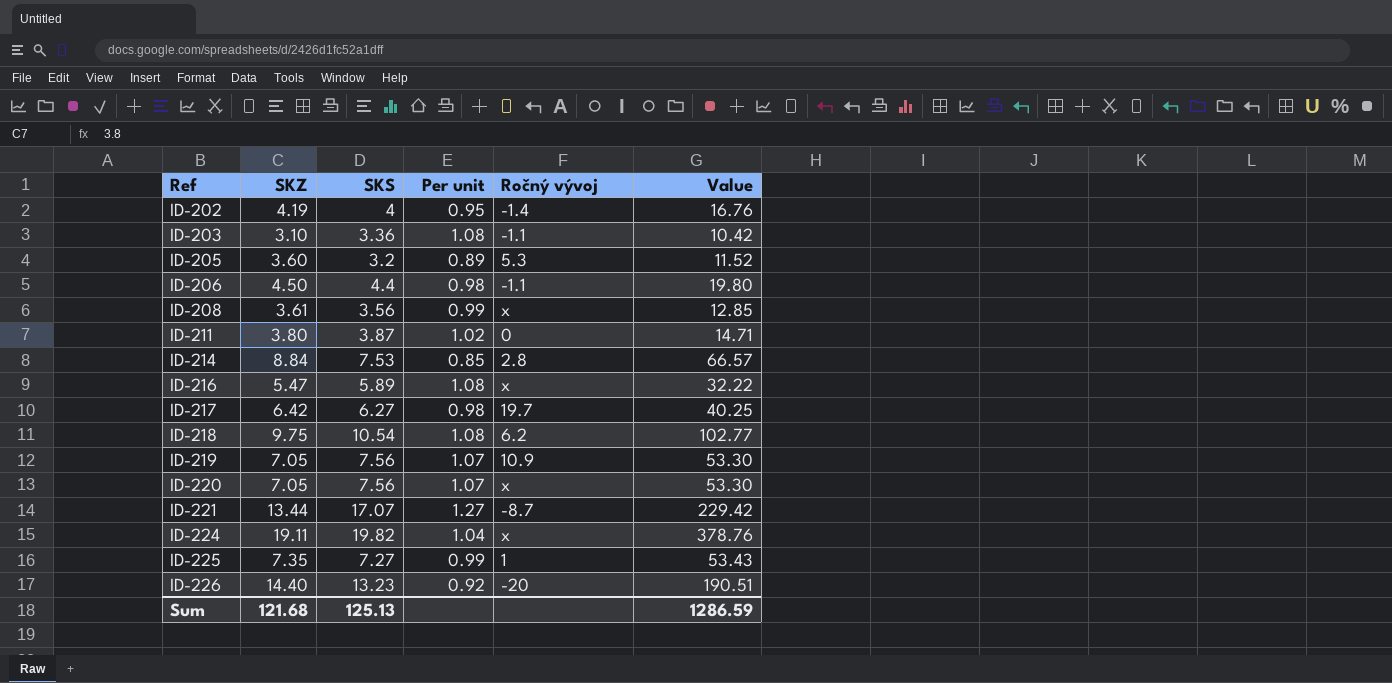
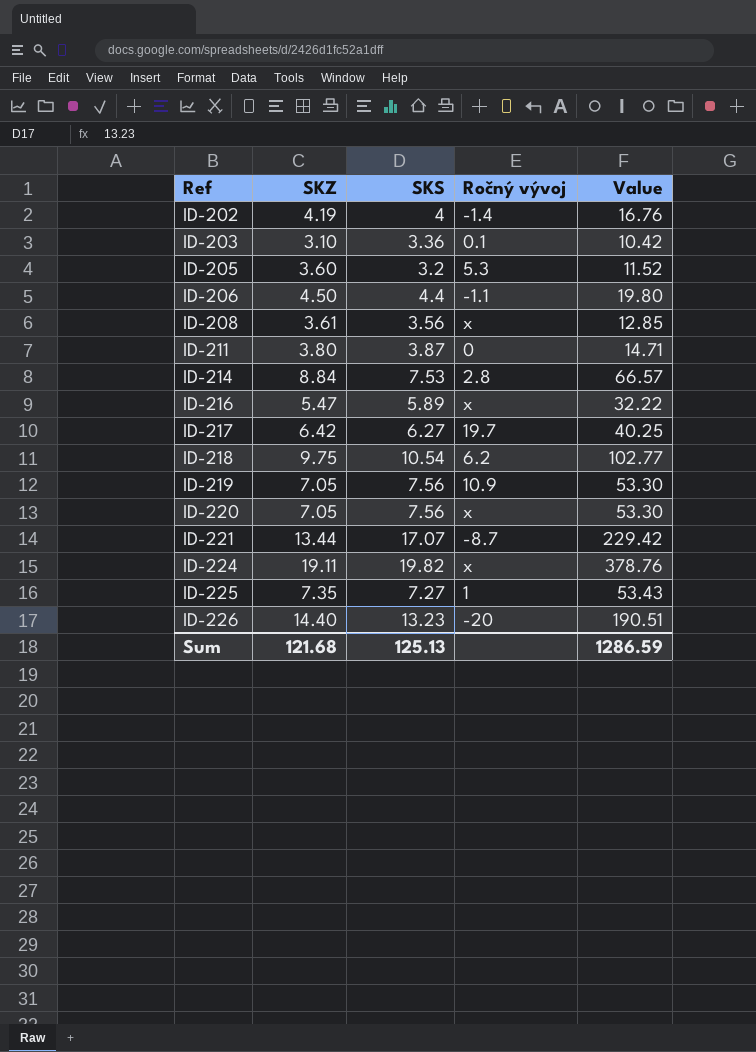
column Per unit | formula: [SKS] / [SKZ] -> none
ID-203 | Ročný vývoj: -1.1 -> 0.1

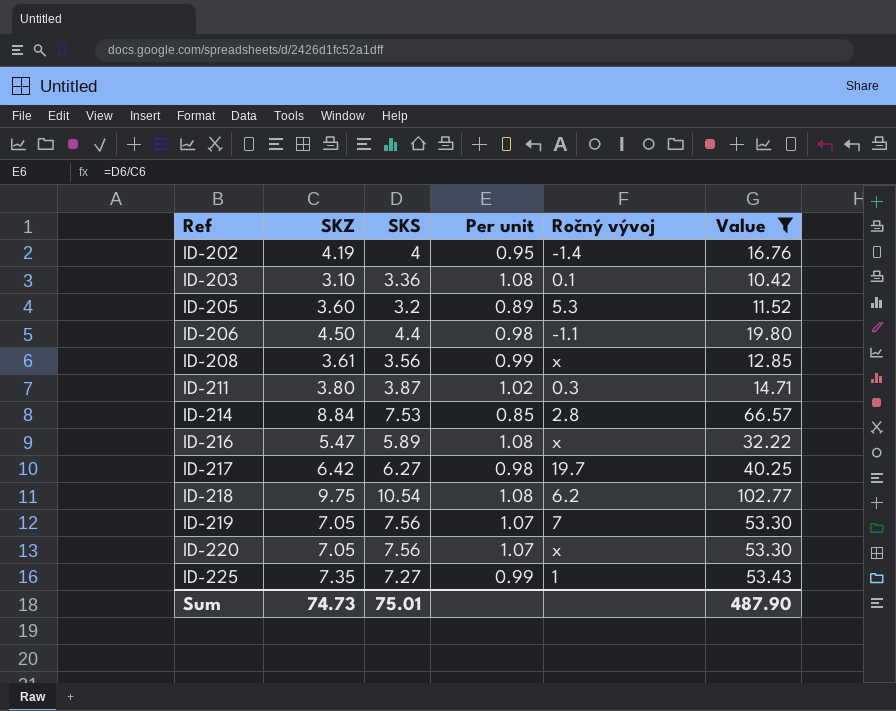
filter: none -> Value <= 102.77
column Per unit | formula: none -> [SKS] / [SKZ]
ID-211 | Ročný vývoj: 0 -> 0.3
ID-219 | Ročný vývoj: 10.9 -> 7
Sum | SKZ: 121.68 -> 74.73
Sum | SKS: 125.13 -> 75.01
Sum | Value: 1286.59 -> 487.90

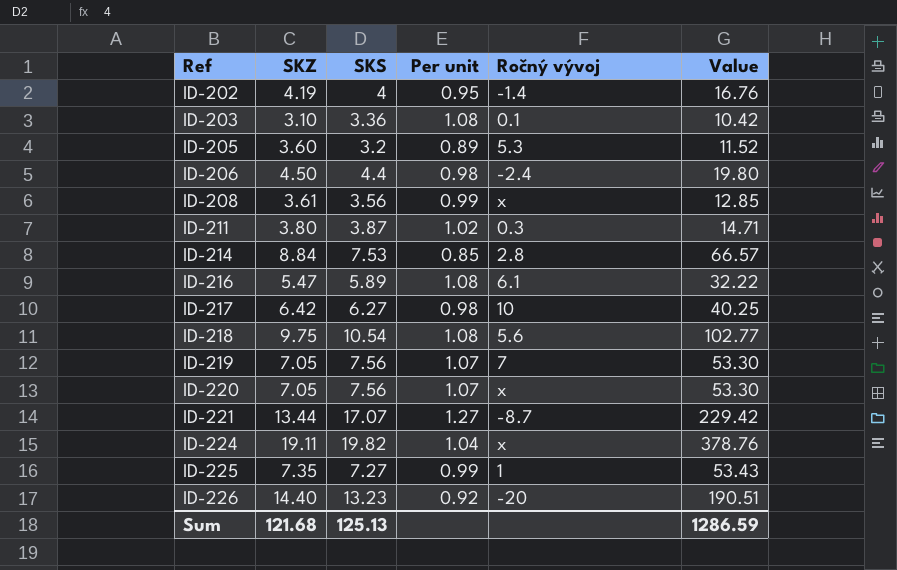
filter: Value <= 102.77 -> none
ID-206 | Ročný vývoj: -1.1 -> -2.4
ID-216 | Ročný vývoj: x -> 6.1
ID-217 | Ročný vývoj: 19.7 -> 10
ID-218 | Ročný vývoj: 6.2 -> 5.6
Sum | SKZ: 74.73 -> 121.68
Sum | SKS: 75.01 -> 125.13
Sum | Value: 487.90 -> 1286.59

